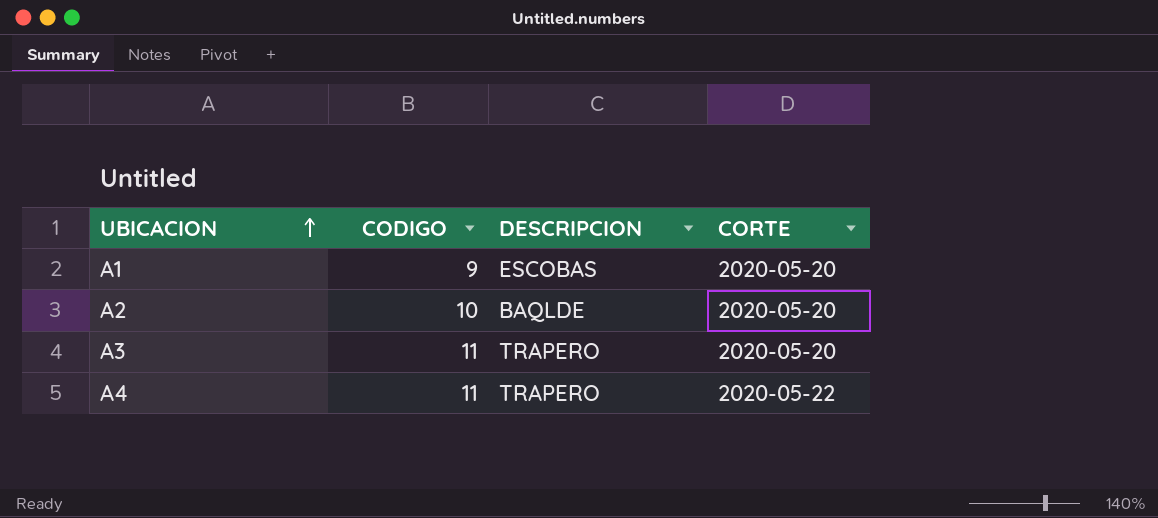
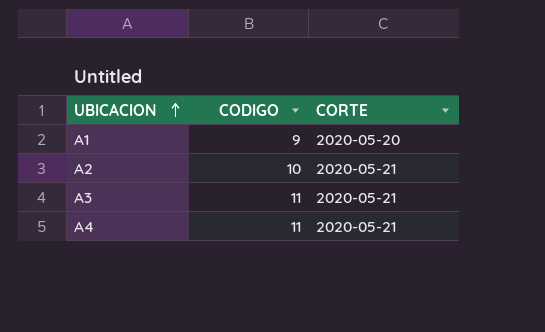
column DESCRIPCION | position: 3 -> none
A2 | CORTE: 2020-05-20 -> 2020-05-21
A3 | CORTE: 2020-05-20 -> 2020-05-21
A4 | CORTE: 2020-05-22 -> 2020-05-21

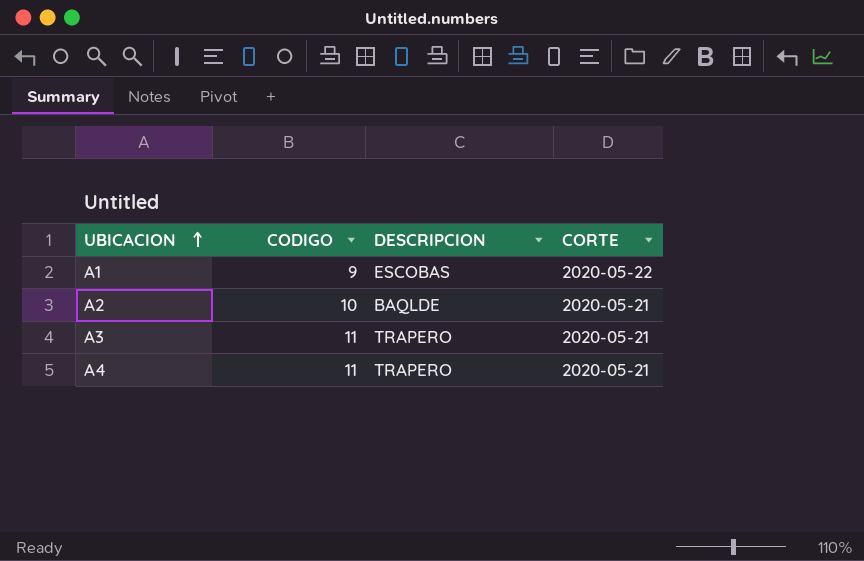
column DESCRIPCION | position: none -> 3
A1 | CORTE: 2020-05-20 -> 2020-05-22

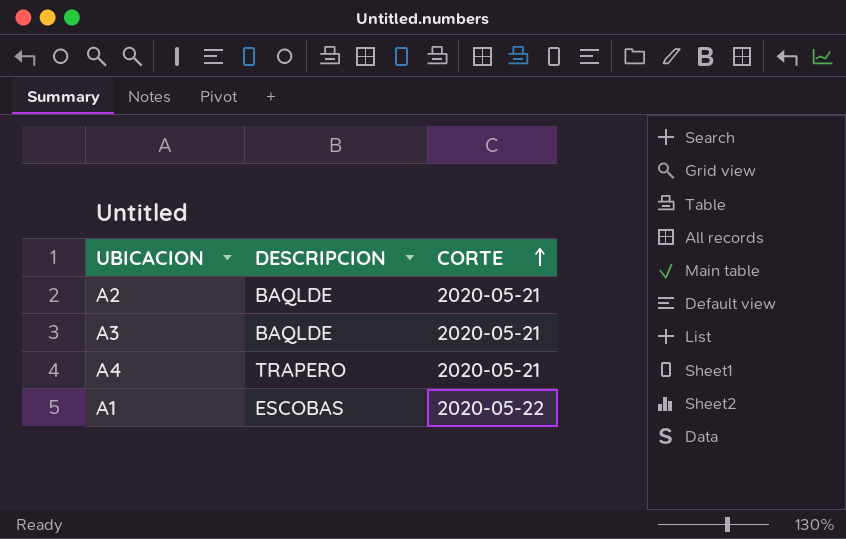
row order: UBICACION ascending -> CORTE ascending
column CODIGO | position: 2 -> none
A3 | DESCRIPCION: TRAPERO -> BAQLDE

